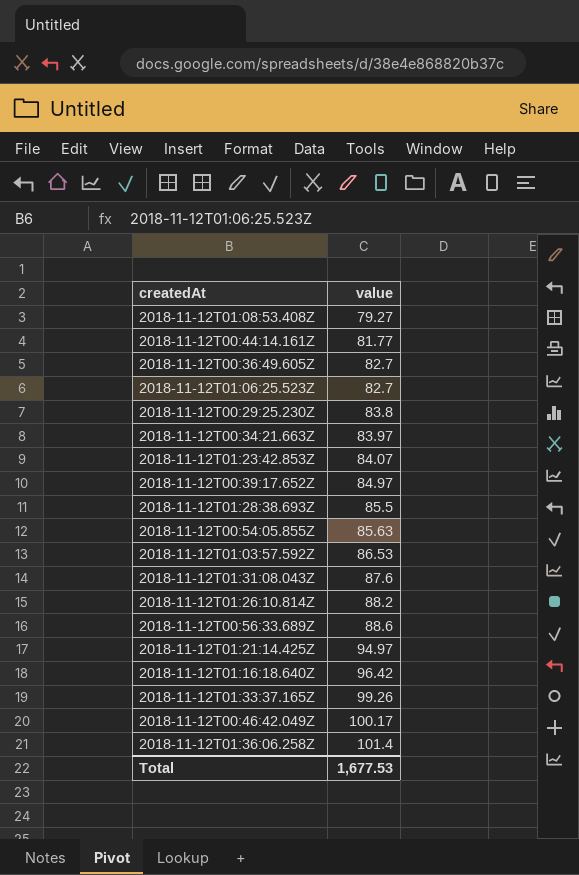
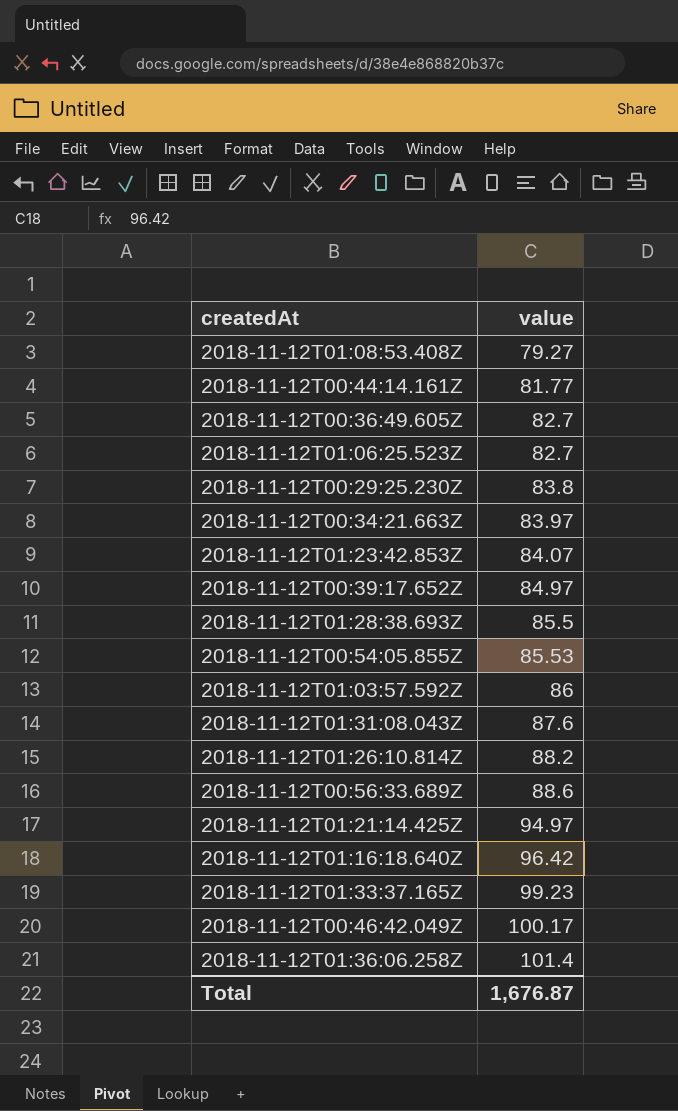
2018-11-12T00:54:05.855Z | value: 85.63 -> 85.53
2018-11-12T01:03:57.592Z | value: 86.53 -> 86
2018-11-12T01:33:37.165Z | value: 99.26 -> 99.23
Total | value: 1,677.53 -> 1,676.87

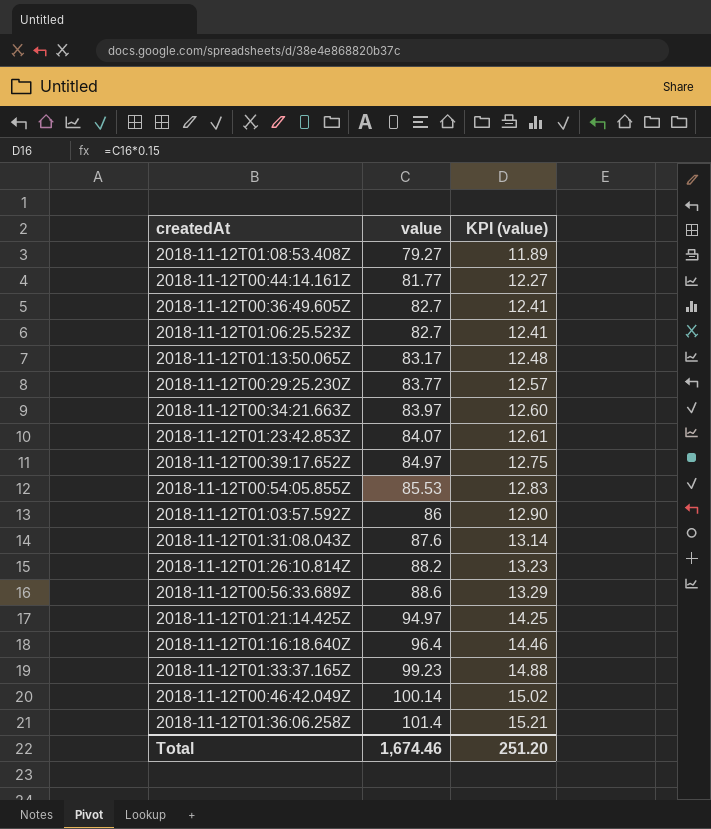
column KPI (value) | formula: none -> [value] * 0.15
row 2018-11-12T01:28:38.693Z: 85.5 -> none
row 2018-11-12T01:13:50.065Z: none -> 83.17 | 12.48
2018-11-12T00:29:25.230Z | value: 83.8 -> 83.77
2018-11-12T01:16:18.640Z | value: 96.42 -> 96.4
2018-11-12T00:46:42.049Z | value: 100.17 -> 100.14
Total | value: 1,676.87 -> 1,674.46

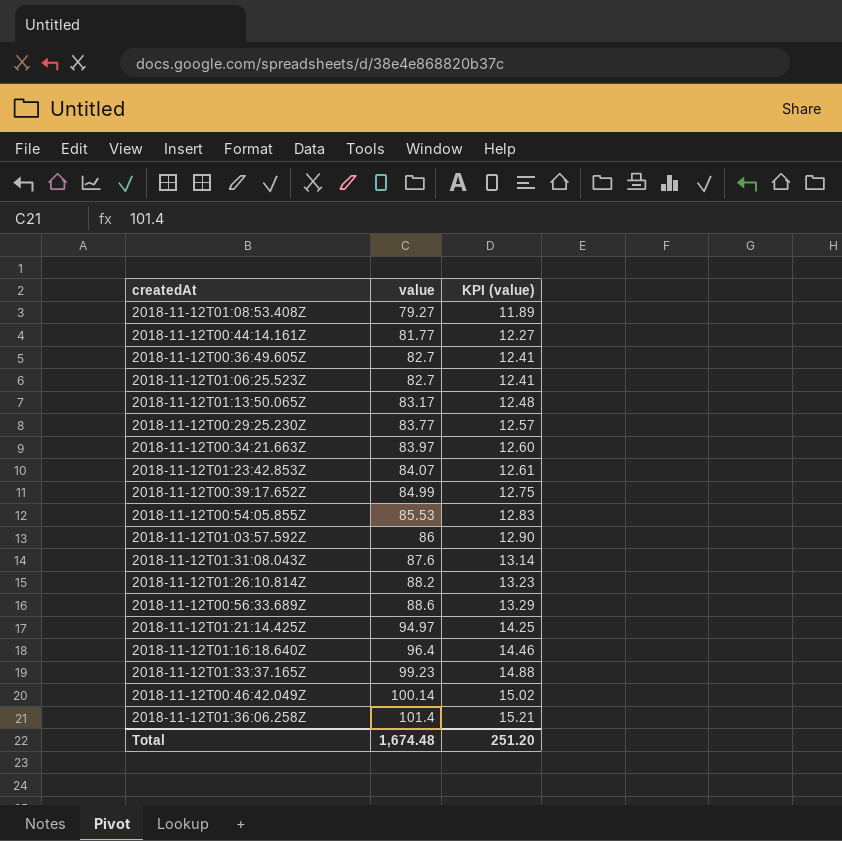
2018-11-12T00:39:17.652Z | value: 84.97 -> 84.99
Total | value: 1,674.46 -> 1,674.48

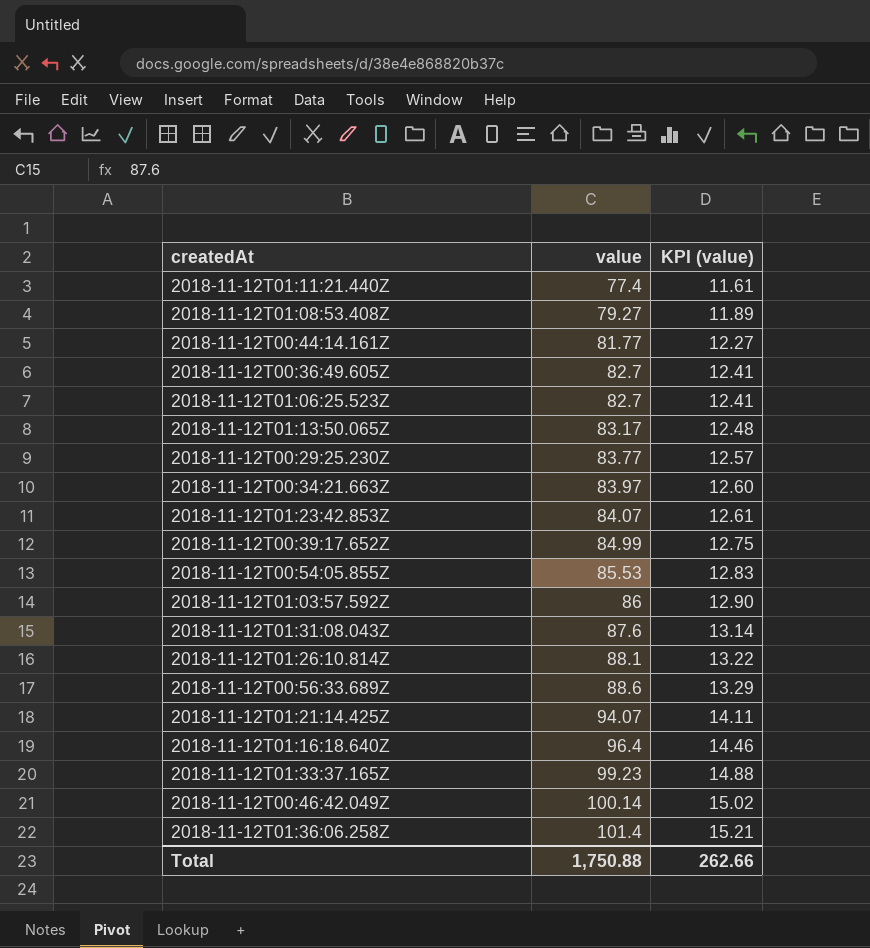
row 2018-11-12T01:11:21.440Z: none -> 77.4 | 11.61
2018-11-12T01:26:10.814Z | value: 88.2 -> 88.1
2018-11-12T01:26:10.814Z | KPI (value): 13.23 -> 13.22
2018-11-12T01:21:14.425Z | value: 94.97 -> 94.07
2018-11-12T01:21:14.425Z | KPI (value): 14.25 -> 14.11
Total | value: 1,674.48 -> 1,750.88
Total | KPI (value): 251.20 -> 262.66

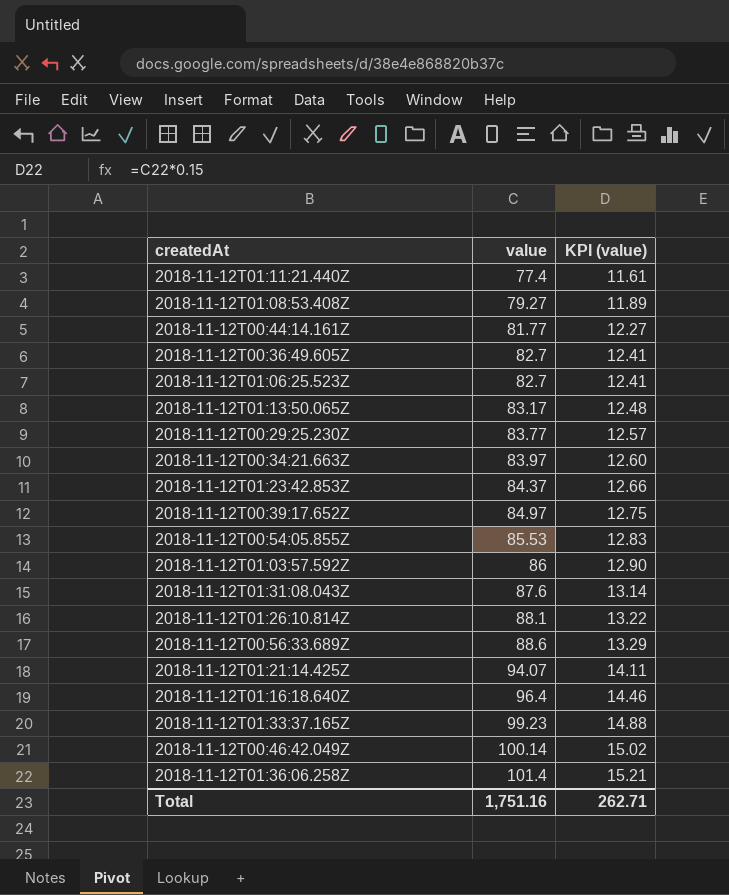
2018-11-12T01:23:42.853Z | value: 84.07 -> 84.37
2018-11-12T01:23:42.853Z | KPI (value): 12.61 -> 12.66
2018-11-12T00:39:17.652Z | value: 84.99 -> 84.97
Total | value: 1,750.88 -> 1,751.16
Total | KPI (value): 262.66 -> 262.71

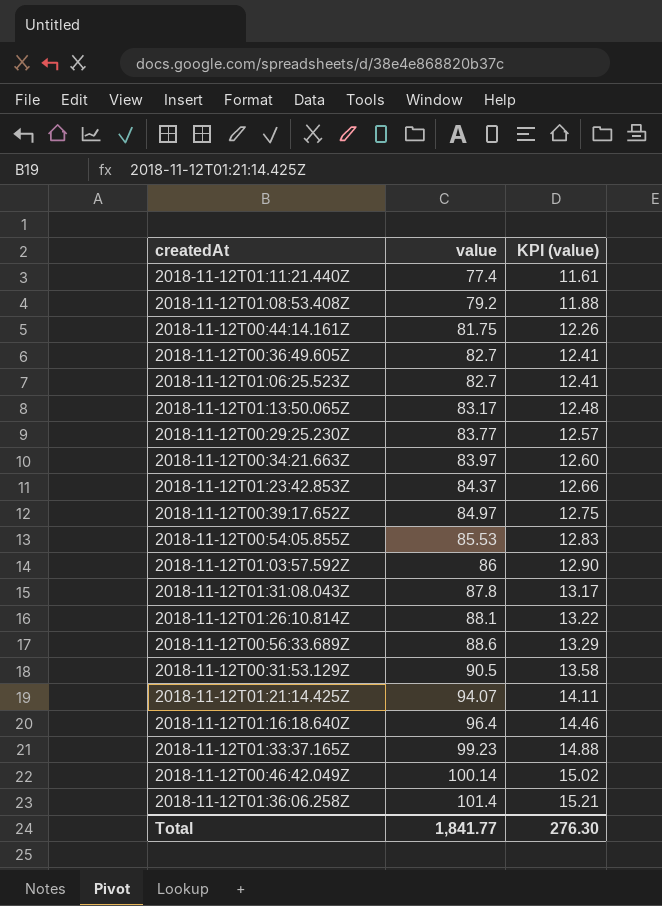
2018-11-12T01:08:53.408Z | value: 79.27 -> 79.2
2018-11-12T01:08:53.408Z | KPI (value): 11.89 -> 11.88
2018-11-12T00:44:14.161Z | value: 81.77 -> 81.75
2018-11-12T00:44:14.161Z | KPI (value): 12.27 -> 12.26
2018-11-12T01:31:08.043Z | value: 87.6 -> 87.8
2018-11-12T01:31:08.043Z | KPI (value): 13.14 -> 13.17
row 2018-11-12T00:31:53.129Z: none -> 90.5 | 13.58
Total | value: 1,751.16 -> 1,841.77
Total | KPI (value): 262.71 -> 276.30

